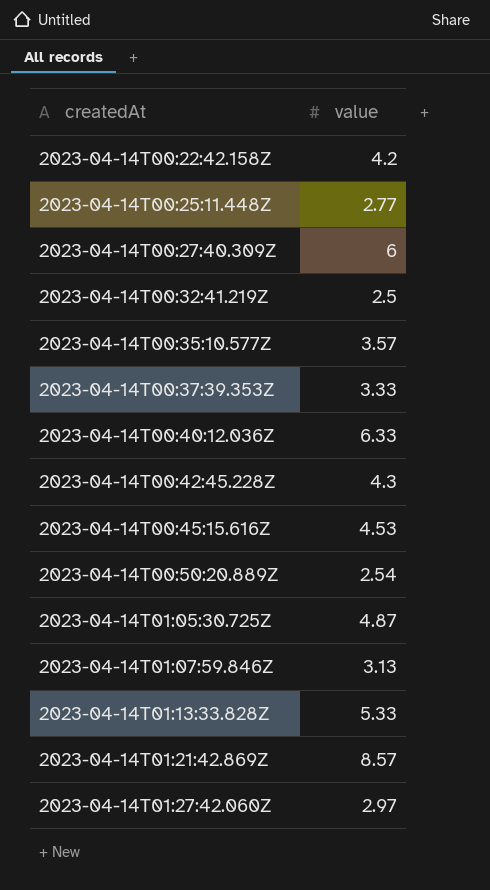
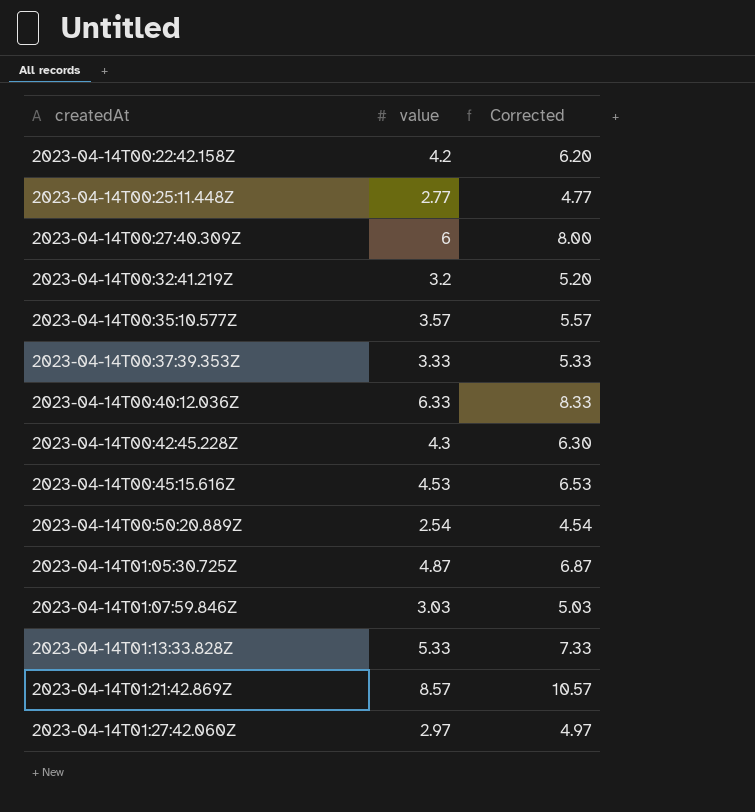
column Corrected | formula: none -> [value] + 2
2023-04-14T00:32:41.219Z | value: 2.5 -> 3.2
2023-04-14T01:07:59.846Z | value: 3.13 -> 3.03

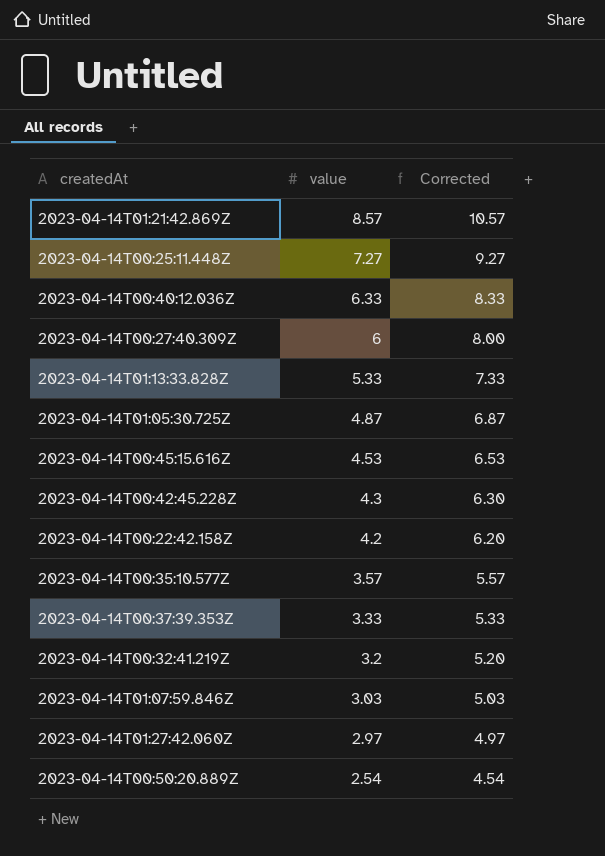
row order: createdAt ascending -> value descending
2023-04-14T00:25:11.448Z | value: 2.77 -> 7.27
2023-04-14T00:25:11.448Z | Corrected: 4.77 -> 9.27

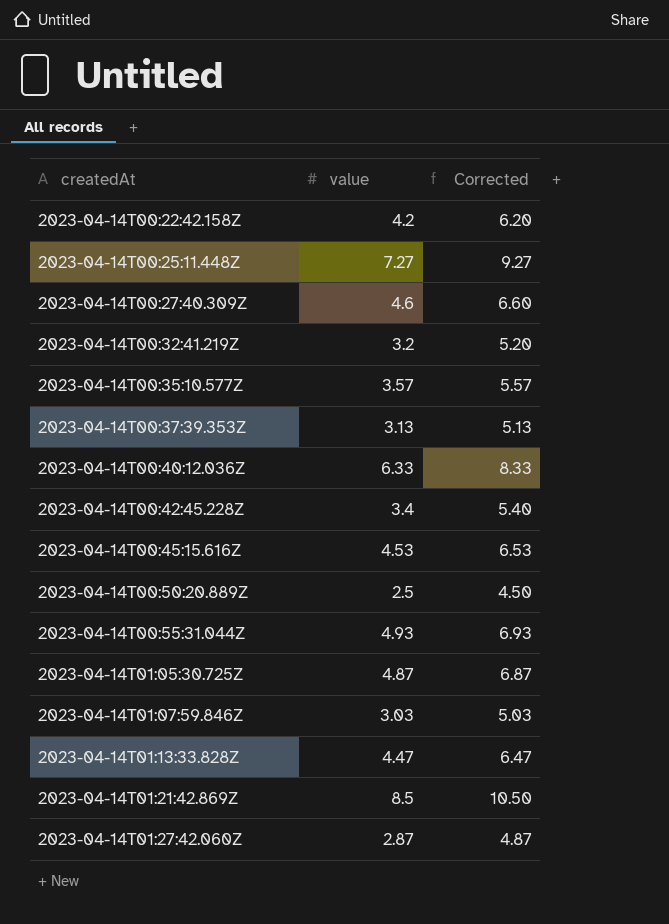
row order: value descending -> createdAt ascending
2023-04-14T00:27:40.309Z | value: 6 -> 4.6
2023-04-14T00:27:40.309Z | Corrected: 8.00 -> 6.60
2023-04-14T00:37:39.353Z | value: 3.33 -> 3.13
2023-04-14T00:37:39.353Z | Corrected: 5.33 -> 5.13
2023-04-14T00:42:45.228Z | value: 4.3 -> 3.4
2023-04-14T00:42:45.228Z | Corrected: 6.30 -> 5.40
2023-04-14T00:50:20.889Z | value: 2.54 -> 2.5
2023-04-14T00:50:20.889Z | Corrected: 4.54 -> 4.50
row 2023-04-14T00:55:31.044Z: none -> 4.93 | 6.93
2023-04-14T01:13:33.828Z | value: 5.33 -> 4.47
2023-04-14T01:13:33.828Z | Corrected: 7.33 -> 6.47
2023-04-14T01:21:42.869Z | value: 8.57 -> 8.5
2023-04-14T01:21:42.869Z | Corrected: 10.57 -> 10.50
2023-04-14T01:27:42.060Z | value: 2.97 -> 2.87
2023-04-14T01:27:42.060Z | Corrected: 4.97 -> 4.87

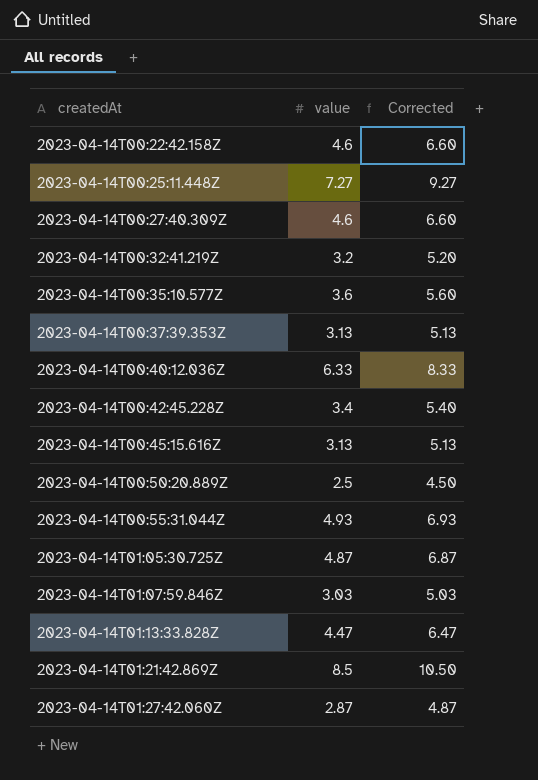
2023-04-14T00:22:42.158Z | value: 4.2 -> 4.6
2023-04-14T00:22:42.158Z | Corrected: 6.20 -> 6.60
2023-04-14T00:35:10.577Z | value: 3.57 -> 3.6
2023-04-14T00:35:10.577Z | Corrected: 5.57 -> 5.60
2023-04-14T00:45:15.616Z | value: 4.53 -> 3.13
2023-04-14T00:45:15.616Z | Corrected: 6.53 -> 5.13

